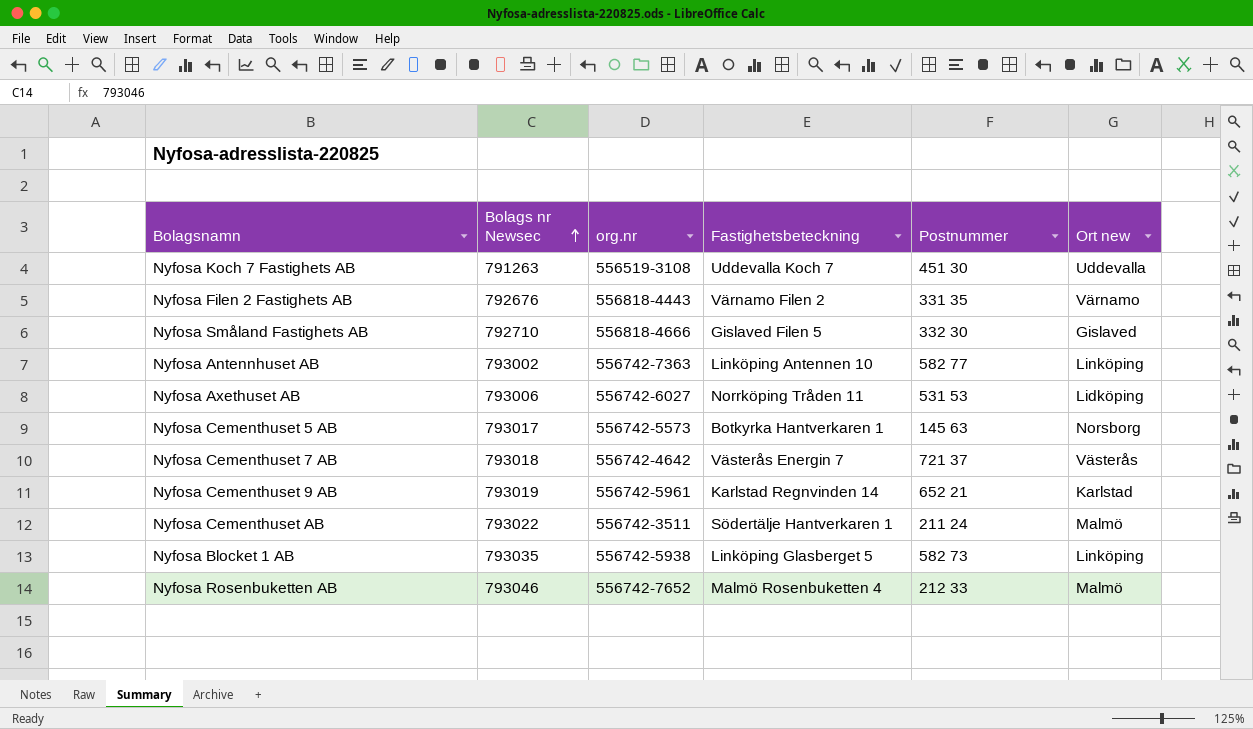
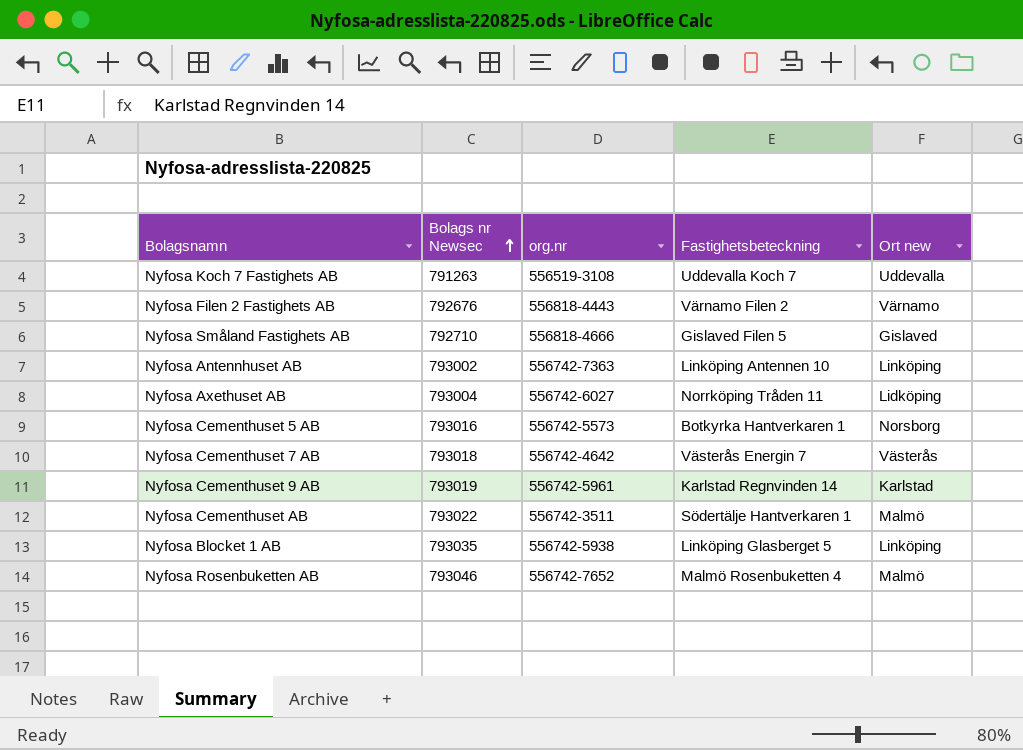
column Postnummer | position: 5 -> none
Nyfosa Axethuset AB | Bolags nr Newsec: 793006 -> 793004
Nyfosa Cementhuset 5 AB | Bolags nr Newsec: 793017 -> 793016

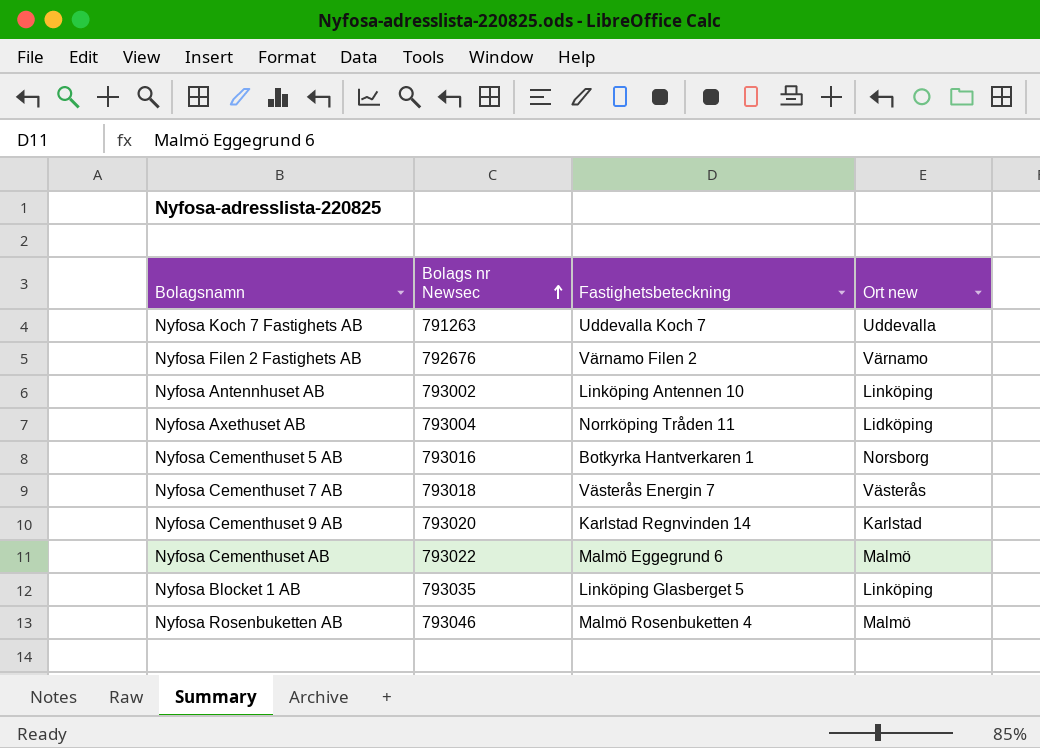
column org.nr | position: 3 -> none
row Nyfosa Småland Fastighets AB: 792710 | 556818-4666 | Gislaved Filen 5 | Gislaved -> none
Nyfosa Cementhuset 9 AB | Bolags nr Newsec: 793019 -> 793020
Nyfosa Cementhuset AB | Fastighetsbeteckning: Södertälje Hantverkaren 1 -> Malmö Eggegrund 6

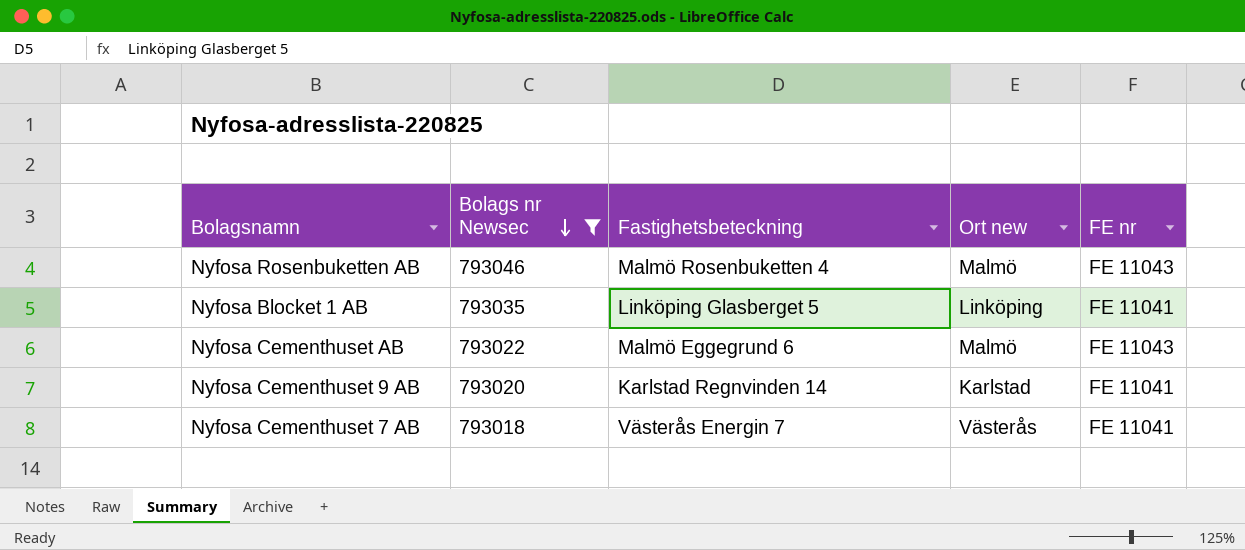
filter: none -> Bolags nr Newsec >= 793018
row order: Bolags nr Newsec ascending -> Bolags nr Newsec descending
column FE nr | position: none -> 5

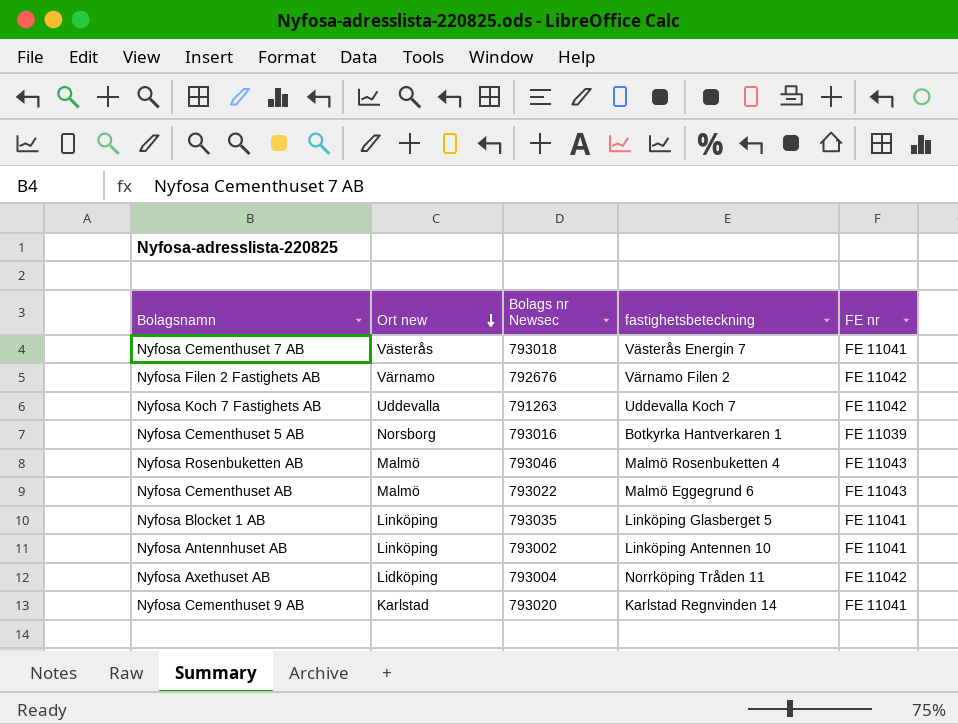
filter: Bolags nr Newsec >= 793018 -> none
row order: Bolags nr Newsec descending -> Ort new descending
column Ort new | position: 4 -> 2
column name: Fastighetsbeteckning -> fastighetsbeteckning

